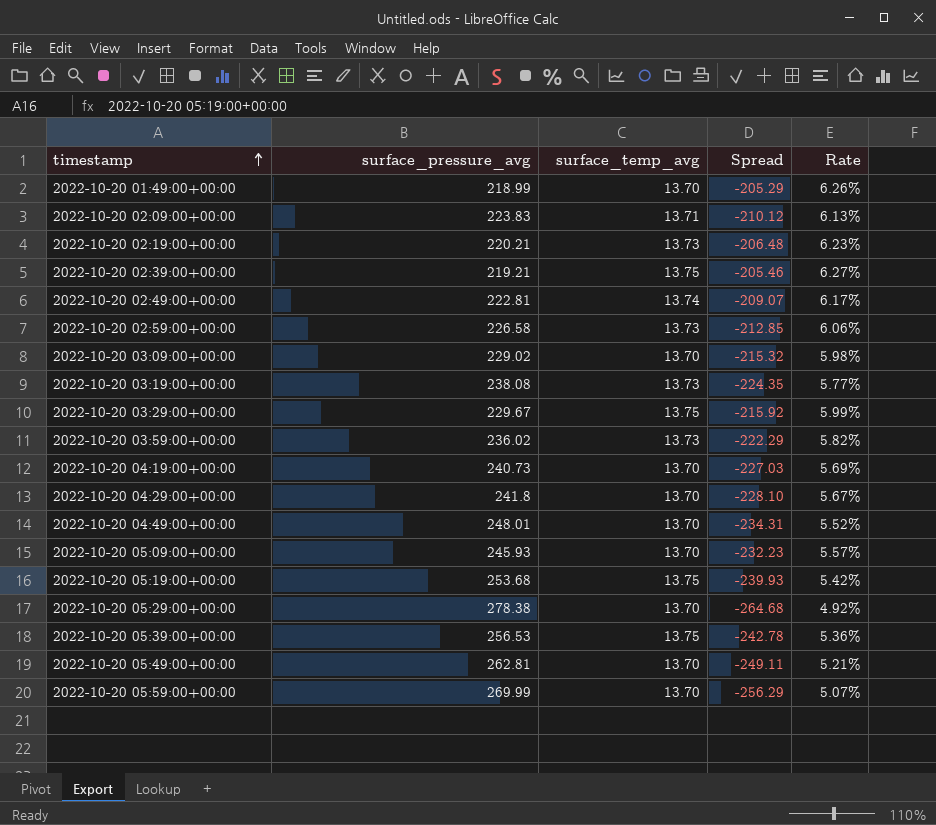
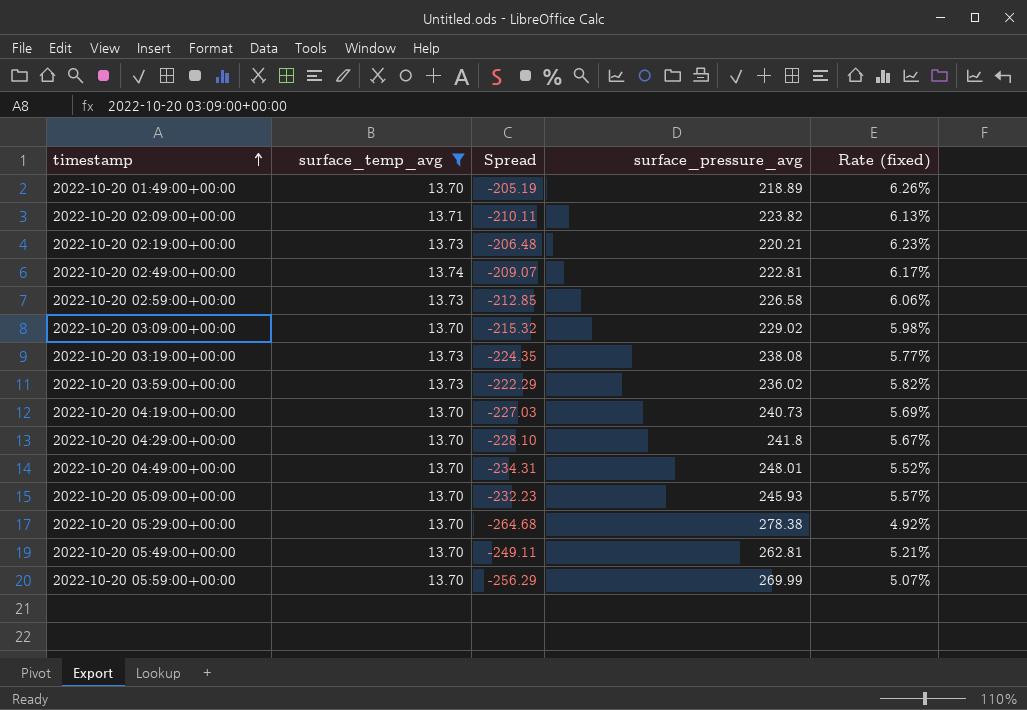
filter: none -> surface_temp_avg != 13.75
column surface_pressure_avg | position: 2 -> 4
column name: Rate -> Rate (fixed)
2022-10-20 01:49:00+00:00 | Spread: -205.29 -> -205.19
2022-10-20 01:49:00+00:00 | surface_pressure_avg: 218.99 -> 218.89
2022-10-20 02:09:00+00:00 | Spread: -210.12 -> -210.11
2022-10-20 02:09:00+00:00 | surface_pressure_avg: 223.83 -> 223.82

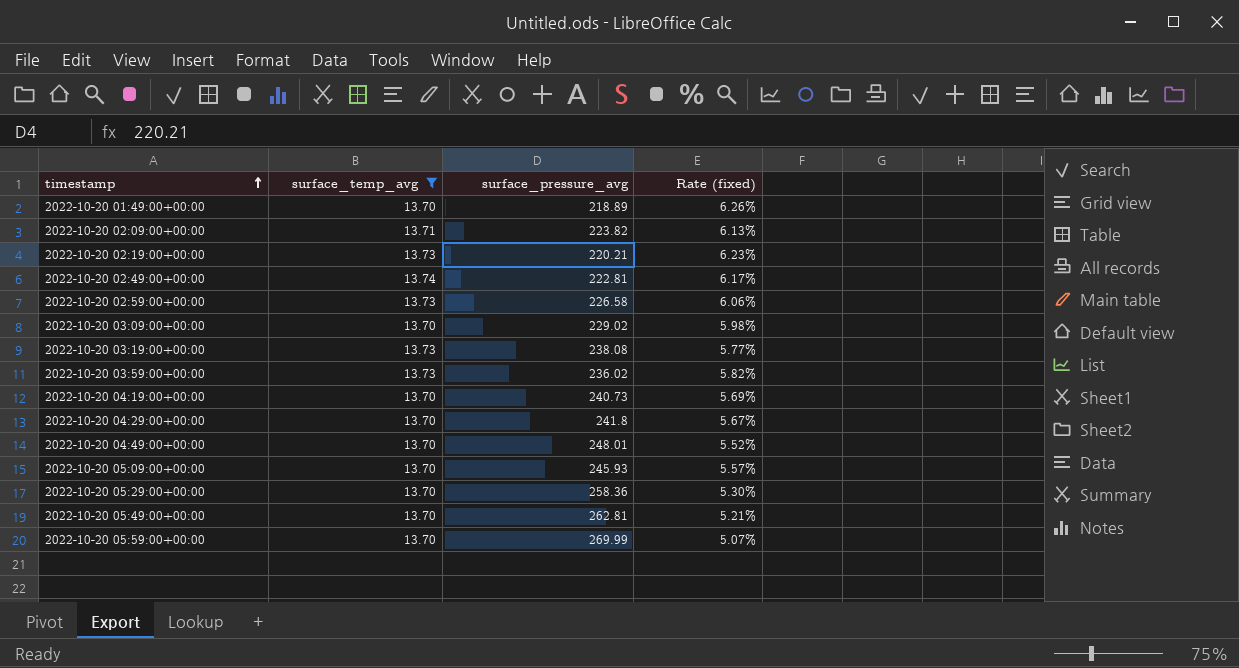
column Spread | formula: [surface_temp_avg] - [surface_pressure_avg] -> none
2022-10-20 05:29:00+00:00 | surface_pressure_avg: 278.38 -> 258.36
2022-10-20 05:29:00+00:00 | Rate (fixed): 4.92% -> 5.30%

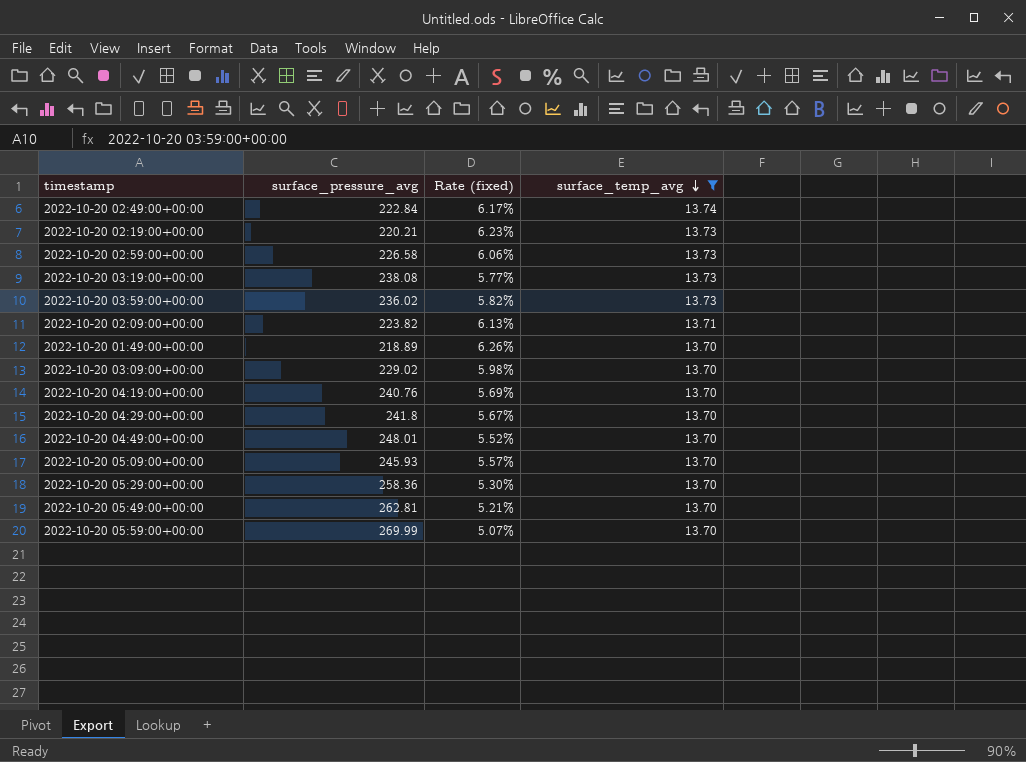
row order: timestamp ascending -> surface_temp_avg descending
column surface_temp_avg | position: 2 -> 4
2022-10-20 02:49:00+00:00 | surface_pressure_avg: 222.81 -> 222.84
2022-10-20 04:19:00+00:00 | surface_pressure_avg: 240.73 -> 240.76

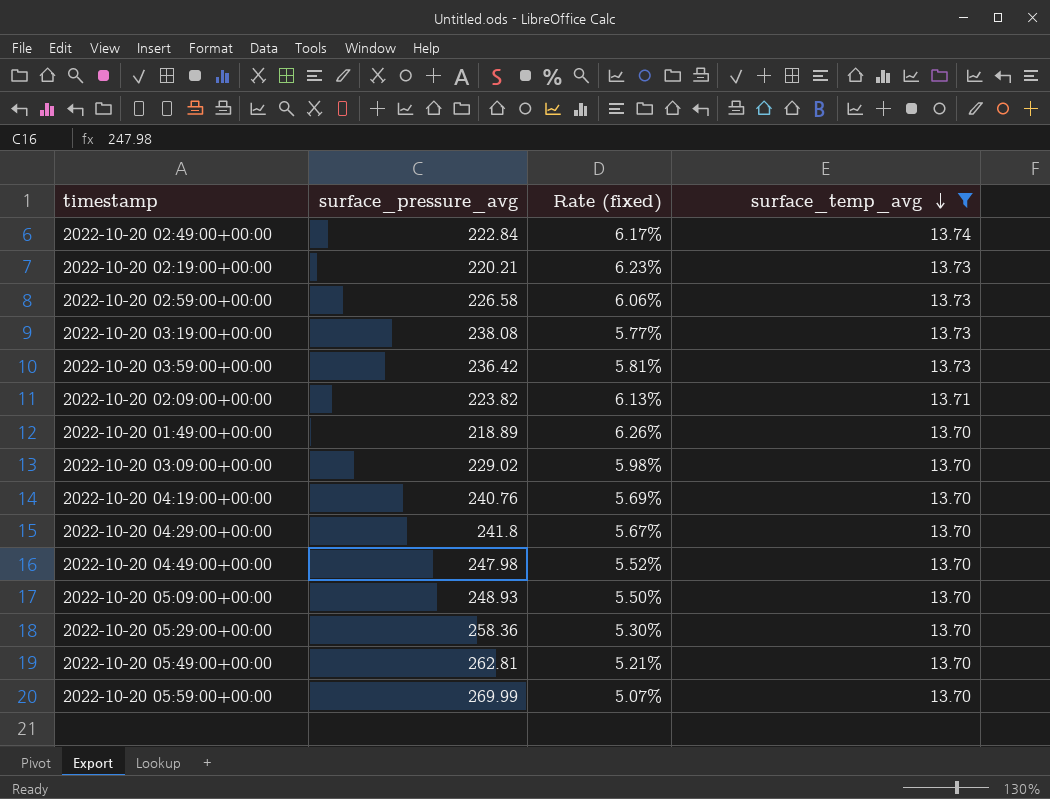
2022-10-20 03:59:00+00:00 | surface_pressure_avg: 236.02 -> 236.42
2022-10-20 03:59:00+00:00 | Rate (fixed): 5.82% -> 5.81%
2022-10-20 04:49:00+00:00 | surface_pressure_avg: 248.01 -> 247.98
2022-10-20 05:09:00+00:00 | surface_pressure_avg: 245.93 -> 248.93
2022-10-20 05:09:00+00:00 | Rate (fixed): 5.57% -> 5.50%

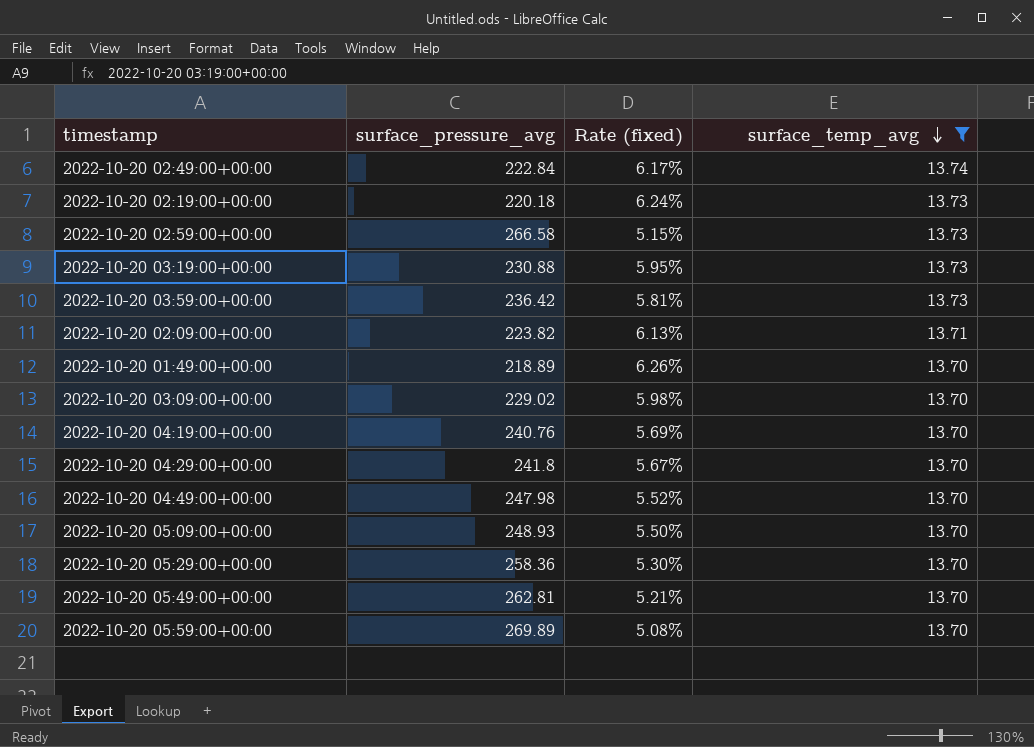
2022-10-20 02:19:00+00:00 | surface_pressure_avg: 220.21 -> 220.18
2022-10-20 02:19:00+00:00 | Rate (fixed): 6.23% -> 6.24%
2022-10-20 02:59:00+00:00 | surface_pressure_avg: 226.58 -> 266.58
2022-10-20 02:59:00+00:00 | Rate (fixed): 6.06% -> 5.15%
2022-10-20 03:19:00+00:00 | surface_pressure_avg: 238.08 -> 230.88
2022-10-20 03:19:00+00:00 | Rate (fixed): 5.77% -> 5.95%
2022-10-20 05:59:00+00:00 | surface_pressure_avg: 269.99 -> 269.89
2022-10-20 05:59:00+00:00 | Rate (fixed): 5.07% -> 5.08%

